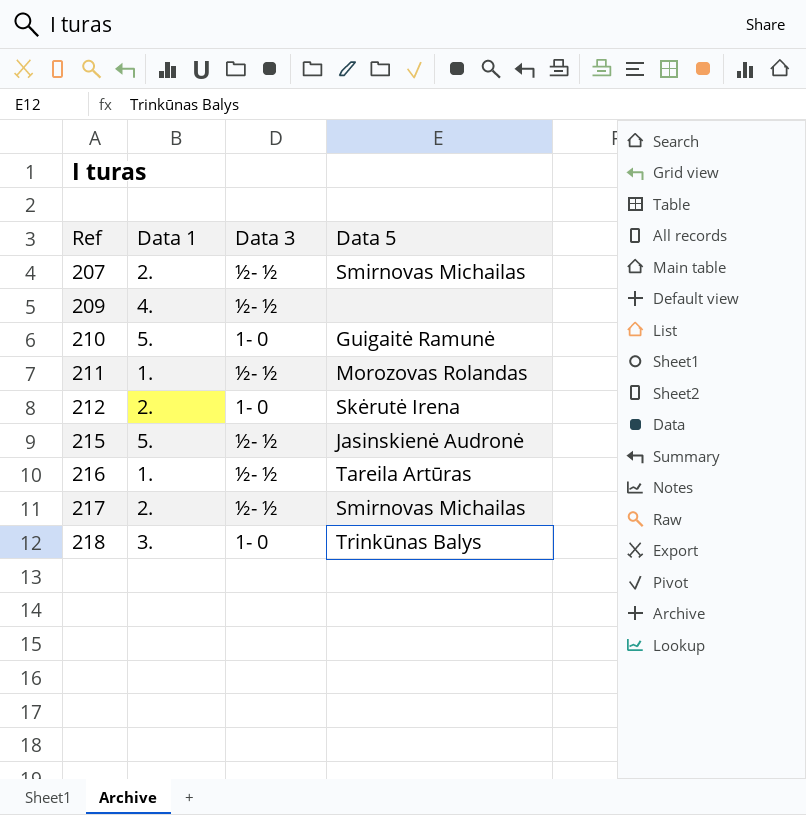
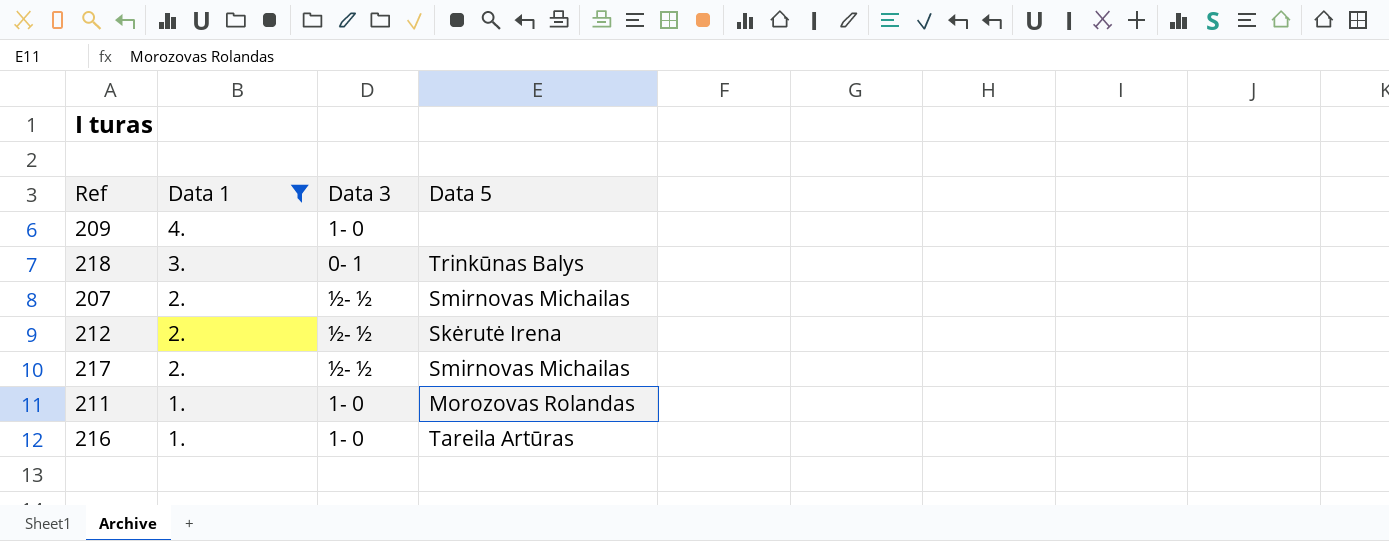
filter: none -> Data 1 != 5.
row order: Ref ascending -> Data 1 descending
209 | Data 3: ½- ½ -> 1- 0
218 | Data 3: 1- 0 -> 0- 1
212 | Data 3: 1- 0 -> ½- ½
211 | Data 3: ½- ½ -> 1- 0
216 | Data 3: ½- ½ -> 1- 0

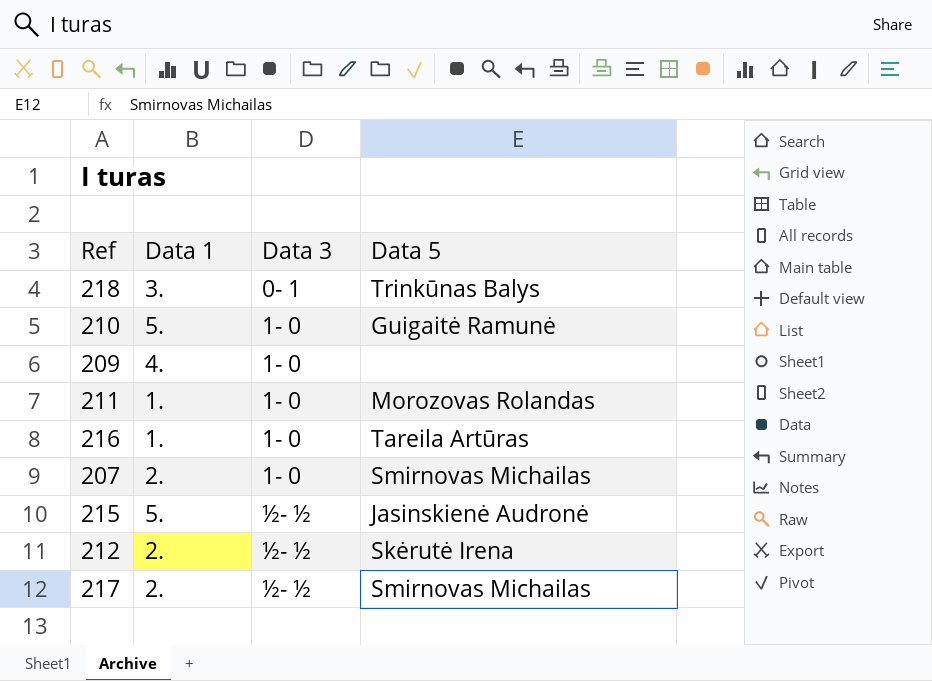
filter: Data 1 != 5. -> none
row order: Data 1 descending -> Data 3 ascending
207 | Data 3: ½- ½ -> 1- 0

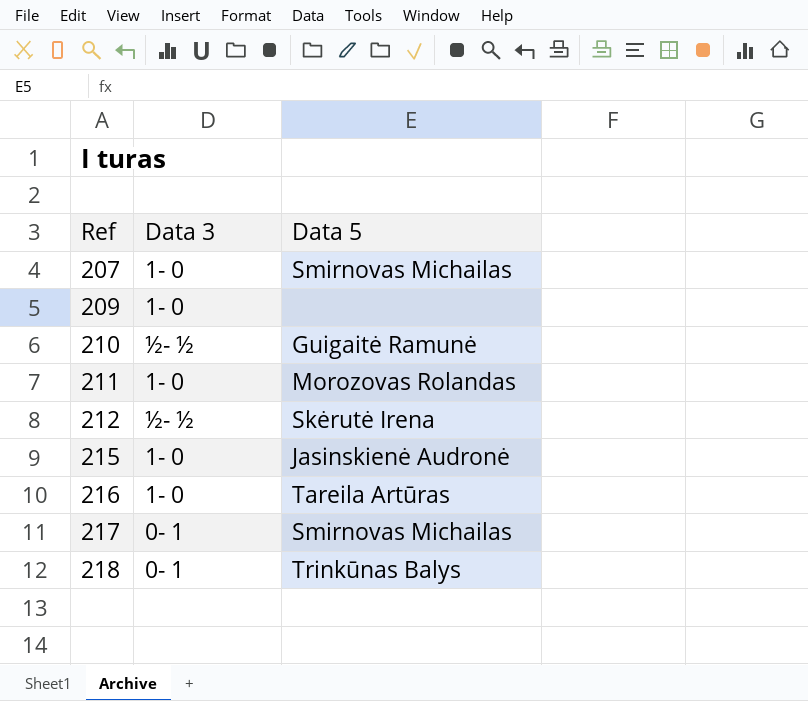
row order: Data 3 ascending -> Ref ascending
column Data 1 | position: 2 -> none
210 | Data 3: 1- 0 -> ½- ½
215 | Data 3: ½- ½ -> 1- 0
217 | Data 3: ½- ½ -> 0- 1

